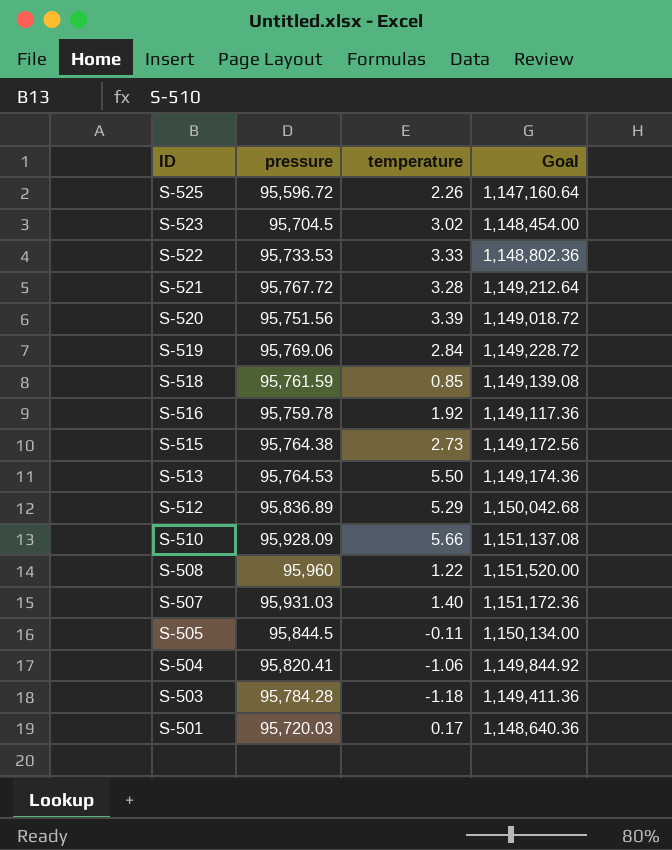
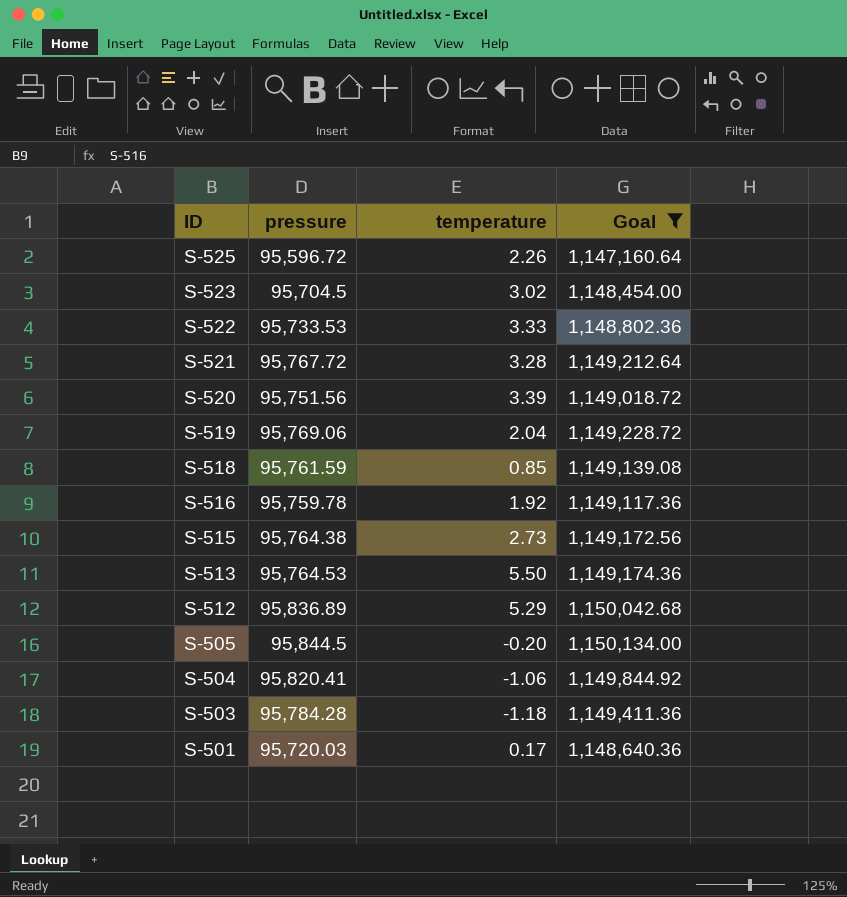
filter: none -> Goal <= 1,150,134.00
S-519 | temperature: 2.84 -> 2.04
S-505 | temperature: -0.11 -> -0.20

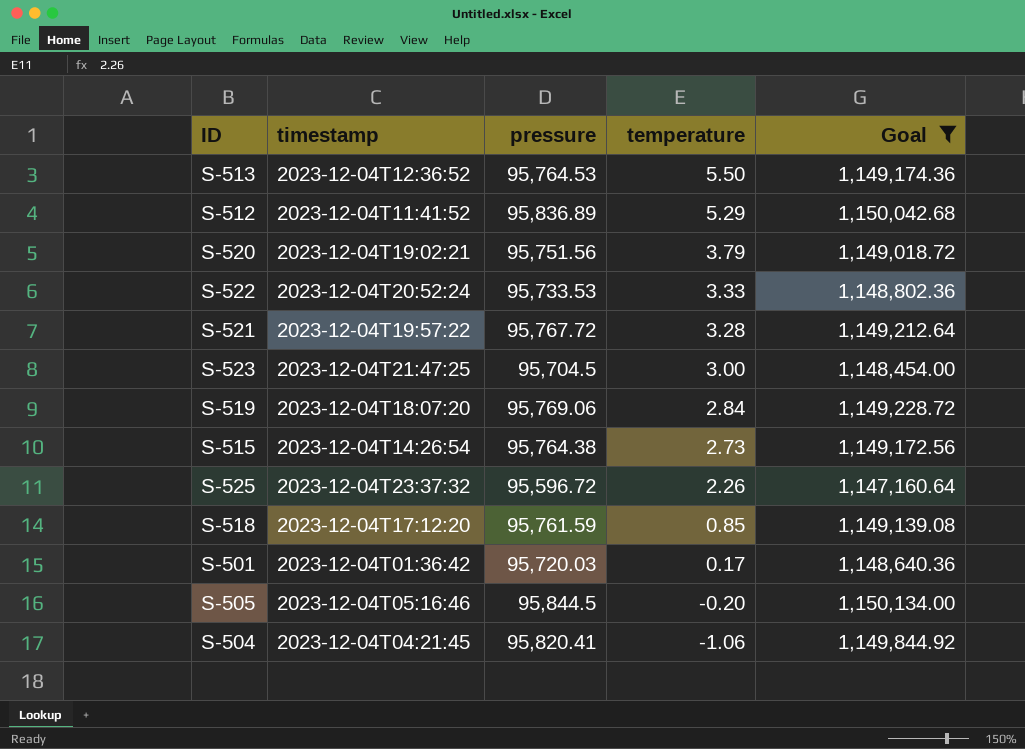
row order: ID descending -> temperature descending
column timestamp | position: none -> 2
row S-516: 95,759.78 | 1.92 | 1,149,117.36 -> none
row S-503: 95,784.28 | -1.18 | 1,149,411.36 -> none
S-520 | temperature: 3.39 -> 3.79
S-523 | temperature: 3.02 -> 3.00
S-519 | temperature: 2.04 -> 2.84

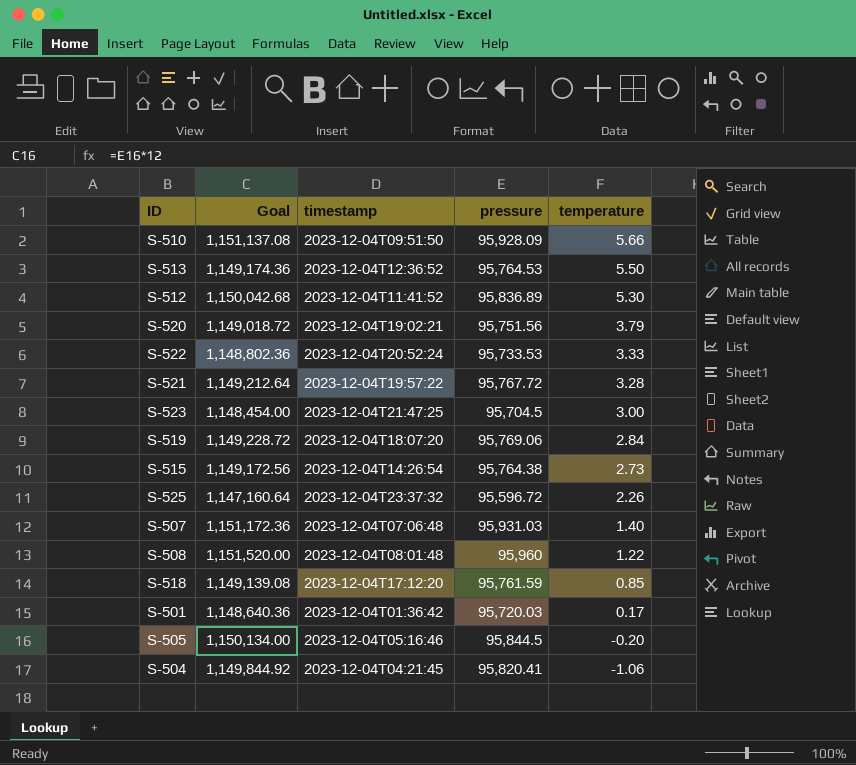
filter: Goal <= 1,150,134.00 -> none
column Goal | position: 5 -> 2
S-512 | temperature: 5.29 -> 5.30

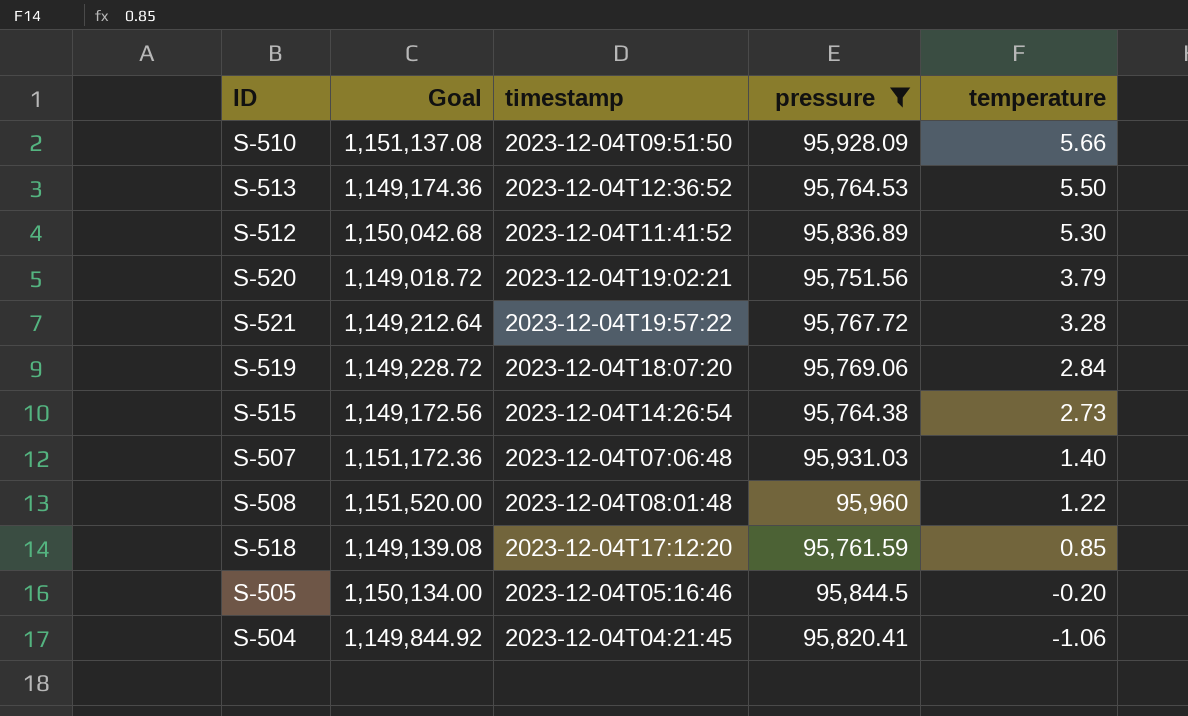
filter: none -> pressure >= 95,751.56

